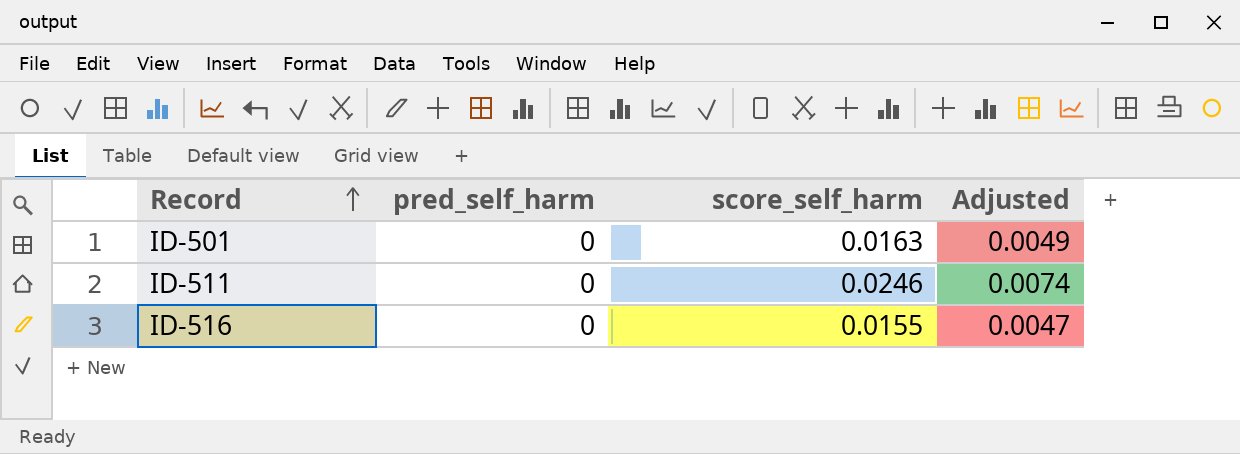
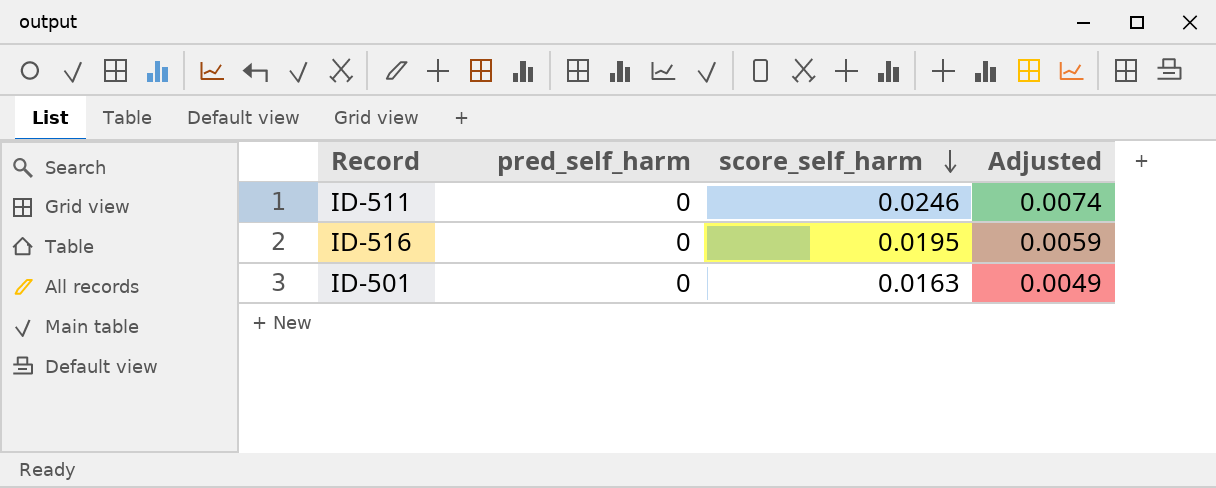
row order: Record ascending -> score_self_harm descending
ID-516 | score_self_harm: 0.0155 -> 0.0195
ID-516 | Adjusted: 0.0047 -> 0.0059

